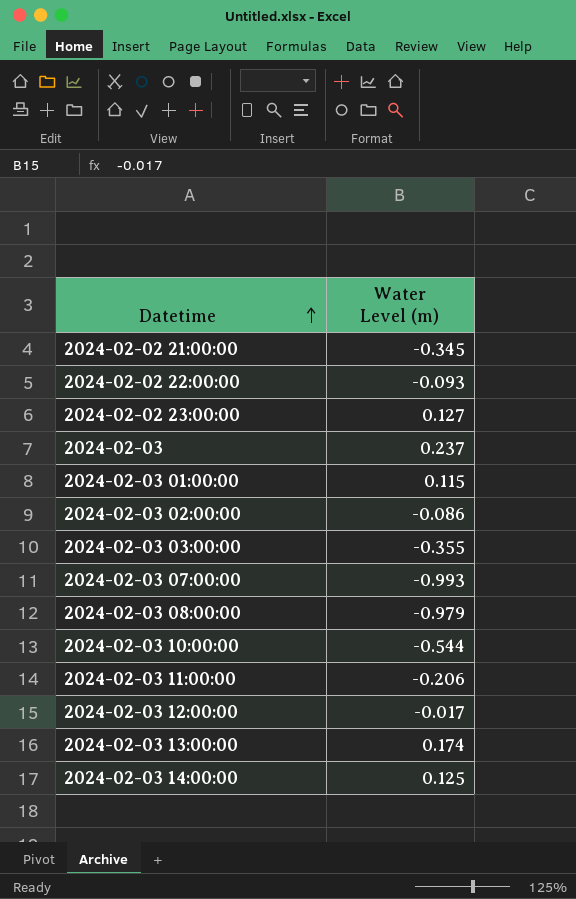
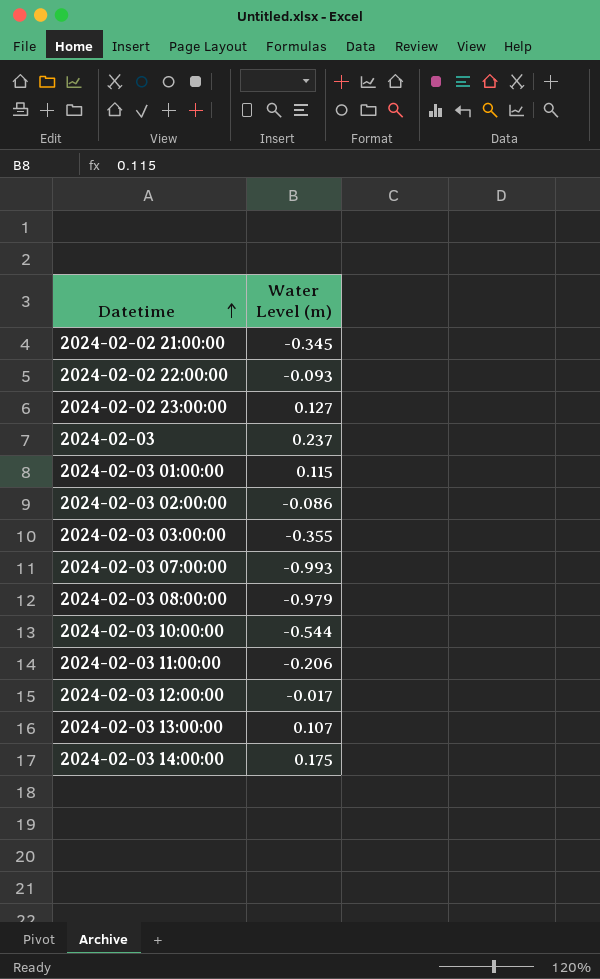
2024-02-03 13:00:00 | Water Level (m): 0.174 -> 0.107
2024-02-03 14:00:00 | Water Level (m): 0.125 -> 0.175

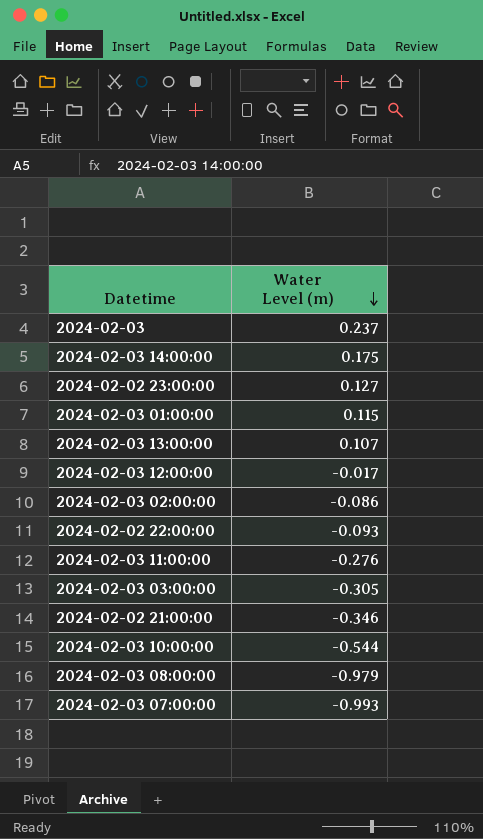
row order: Datetime ascending -> Water Level (m) descending
2024-02-03 11:00:00 | Water Level (m): -0.206 -> -0.276
2024-02-03 03:00:00 | Water Level (m): -0.355 -> -0.305
2024-02-02 21:00:00 | Water Level (m): -0.345 -> -0.346

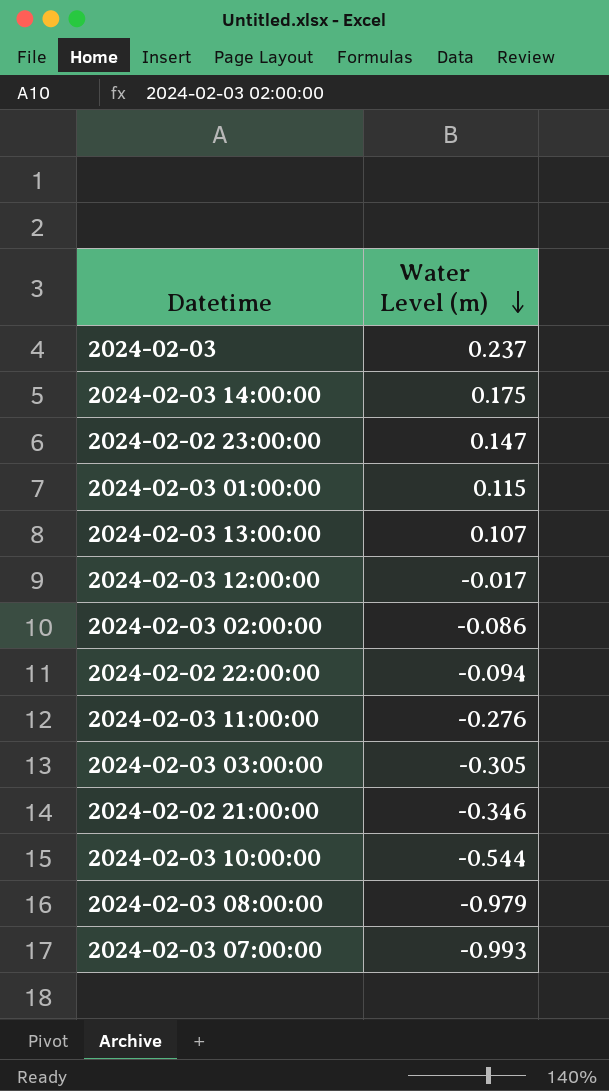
2024-02-02 23:00:00 | Water Level (m): 0.127 -> 0.147
2024-02-02 22:00:00 | Water Level (m): -0.093 -> -0.094

